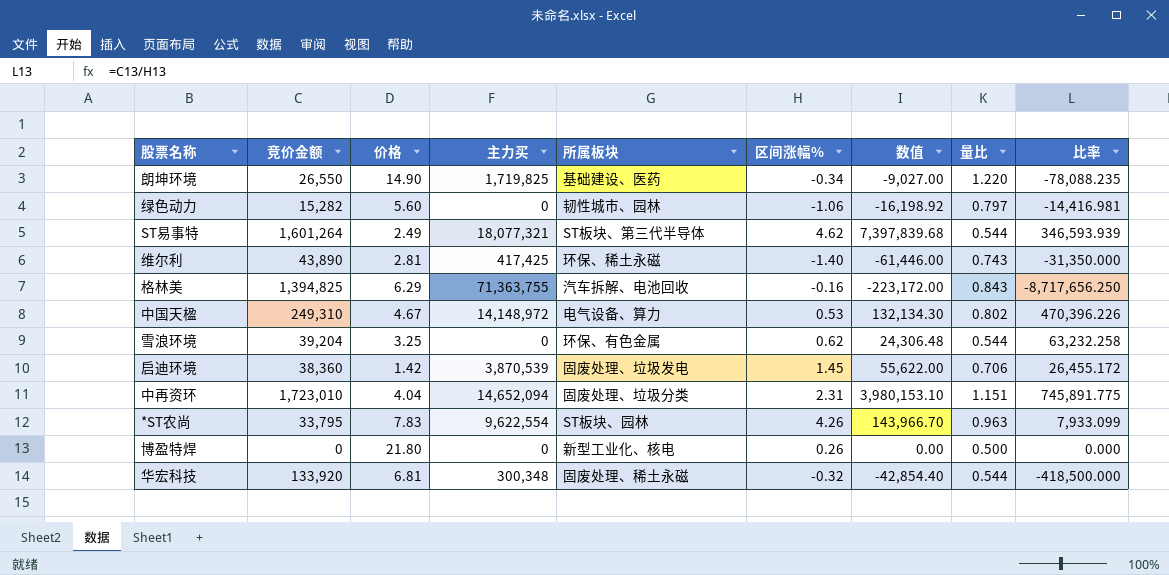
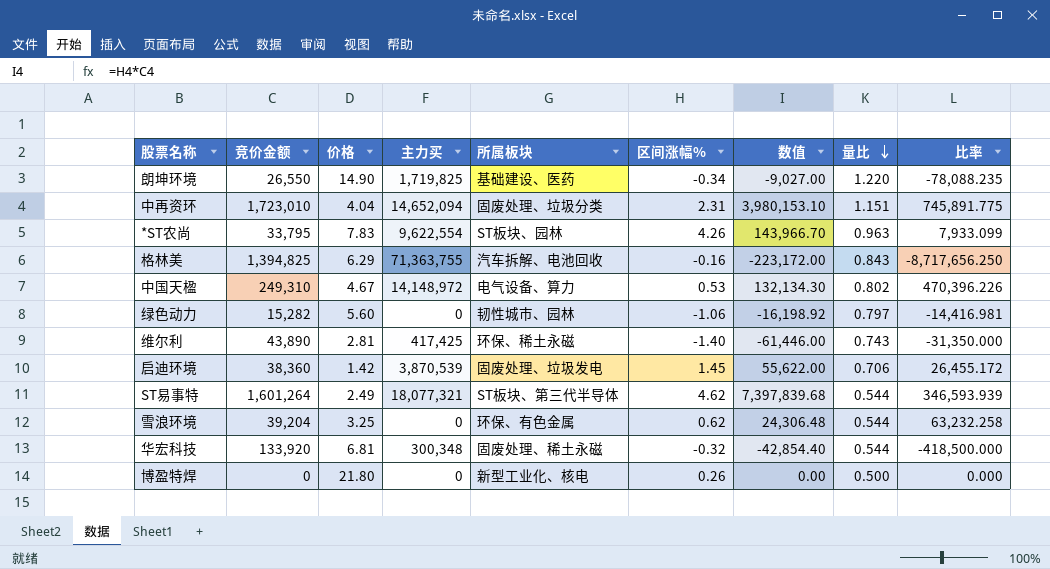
row order: none -> 量比 descending

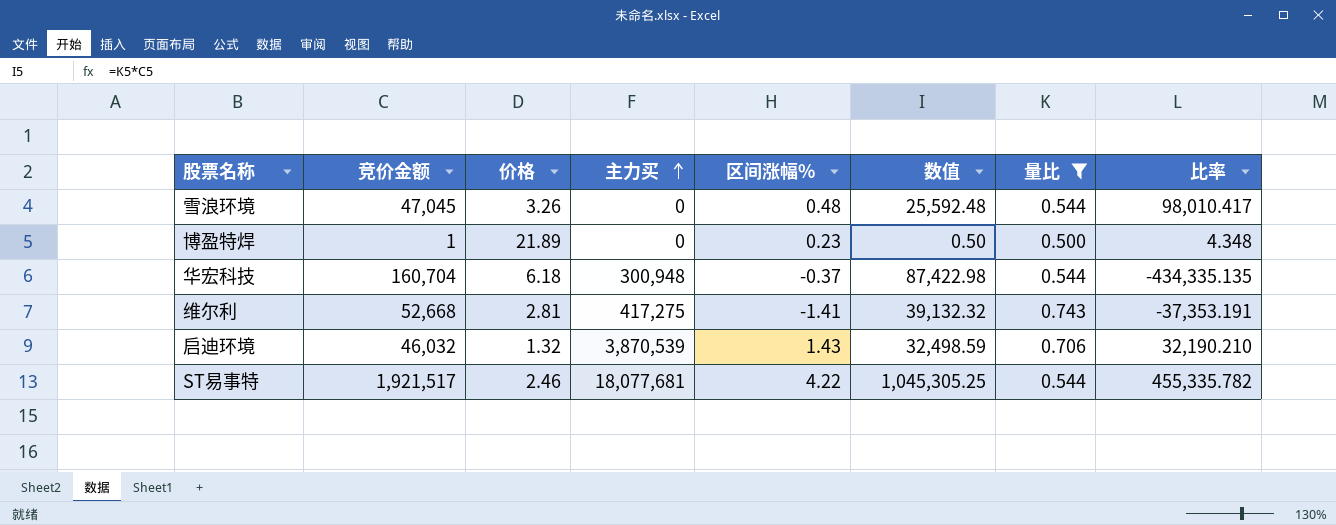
filter: none -> 量比 <= 0.743
row order: 量比 descending -> 主力买 ascending
column 所属板块 | position: 5 -> none
column 数值 | formula: [竞价金额] * [区间涨幅%] -> [竞价金额] * [量比]
雪浪环境 | 竞价金额: 39,204 -> 47,045
雪浪环境 | 价格: 3.25 -> 3.26
雪浪环境 | 区间涨幅%: 0.62 -> 0.48
雪浪环境 | 比率: 63,232.258 -> 98,010.417
博盈特焊 | 竞价金额: 0 -> 1
博盈特焊 | 价格: 21.80 -> 21.89
博盈特焊 | 区间涨幅%: 0.26 -> 0.23
博盈特焊 | 比率: 0.000 -> 4.348
华宏科技 | 竞价金额: 133,920 -> 160,704
华宏科技 | 价格: 6.81 -> 6.18
华宏科技 | 主力买: 300,348 -> 300,948
华宏科技 | 区间涨幅%: -0.32 -> -0.37
华宏科技 | 比率: -418,500.000 -> -434,335.135
维尔利 | 竞价金额: 43,890 -> 52,668
维尔利 | 主力买: 417,425 -> 417,275
维尔利 | 区间涨幅%: -1.40 -> -1.41
维尔利 | 比率: -31,350.000 -> -37,353.191
启迪环境 | 竞价金额: 38,360 -> 46,032
启迪环境 | 价格: 1.42 -> 1.32
启迪环境 | 区间涨幅%: 1.45 -> 1.43
启迪环境 | 比率: 26,455.172 -> 32,190.210
ST易事特 | 竞价金额: 1,601,264 -> 1,921,517
ST易事特 | 价格: 2.49 -> 2.46
ST易事特 | 主力买: 18,077,321 -> 18,077,681
ST易事特 | 区间涨幅%: 4.62 -> 4.22
ST易事特 | 比率: 346,593.939 -> 455,335.782

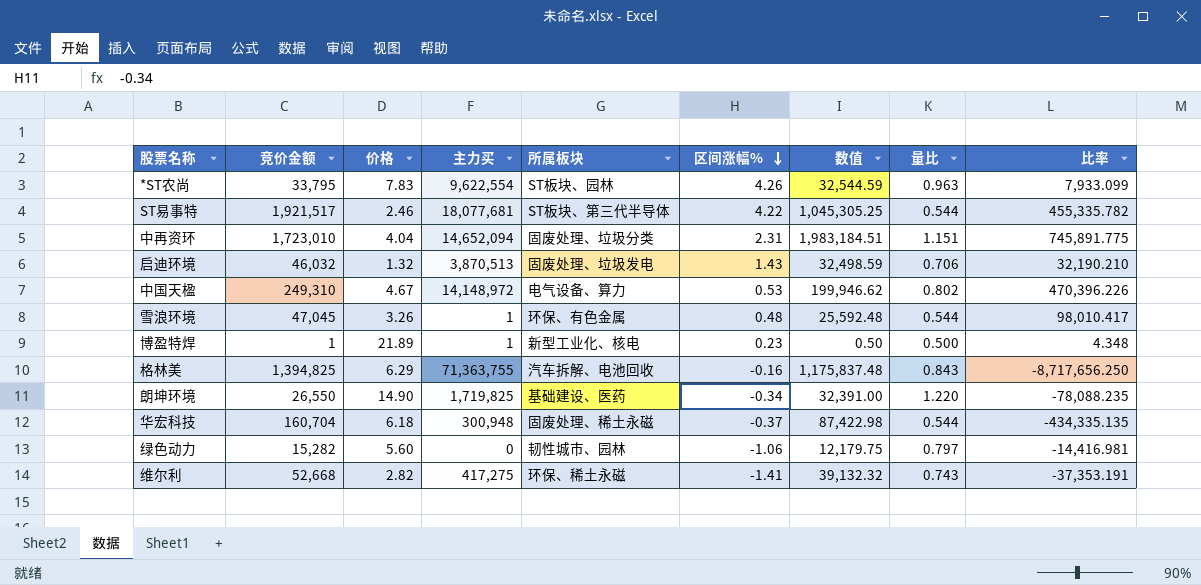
filter: 量比 <= 0.743 -> none
row order: 主力买 ascending -> 区间涨幅% descending
column 所属板块 | position: none -> 5
启迪环境 | 主力买: 3,870,539 -> 3,870,513
雪浪环境 | 主力买: 0 -> 1
博盈特焊 | 主力买: 0 -> 1
维尔利 | 价格: 2.81 -> 2.82

